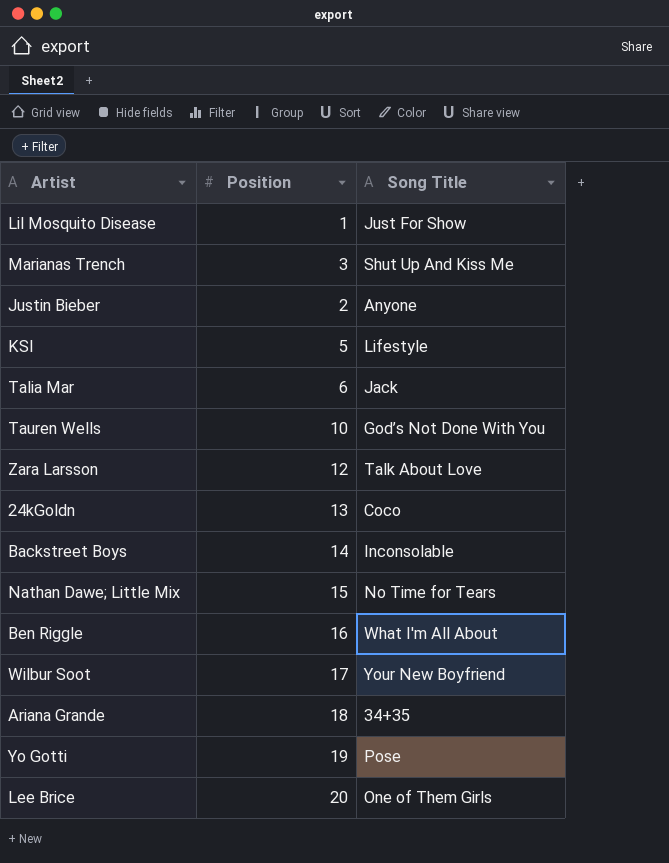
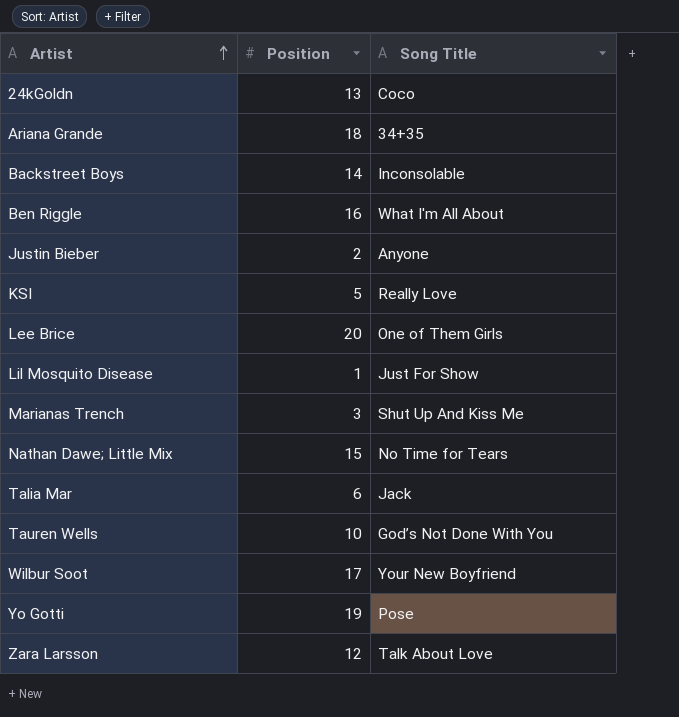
row order: none -> Artist ascending
KSI | Song Title: Lifestyle -> Really Love

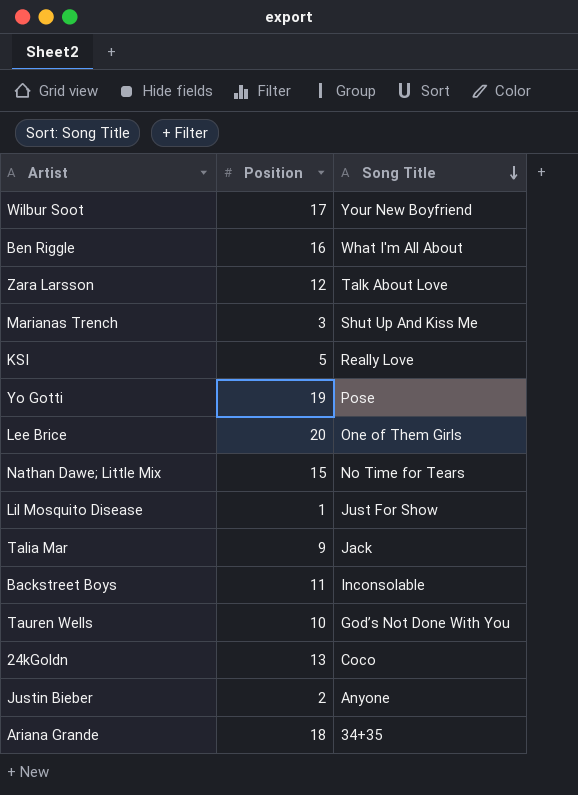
row order: Artist ascending -> Song Title descending
Talia Mar | Position: 6 -> 9
Backstreet Boys | Position: 14 -> 11

